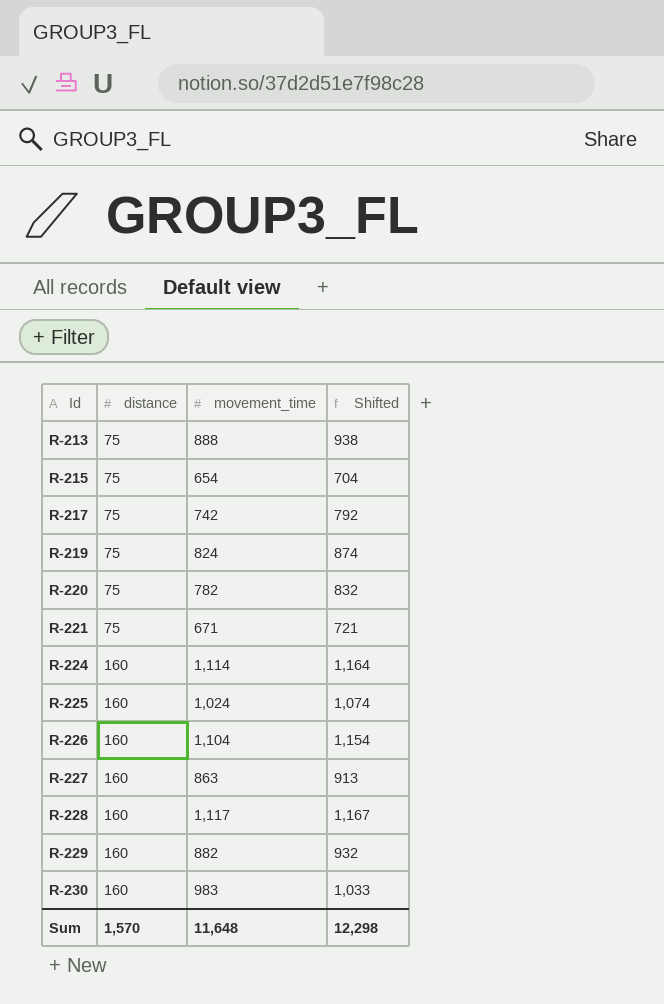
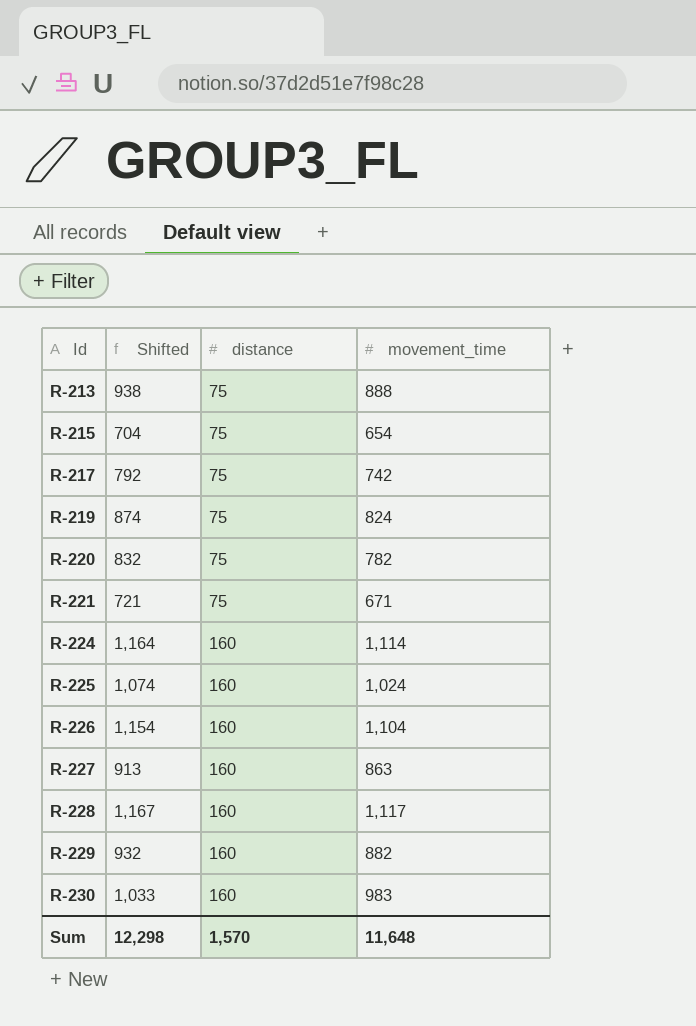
column Shifted | position: 4 -> 2

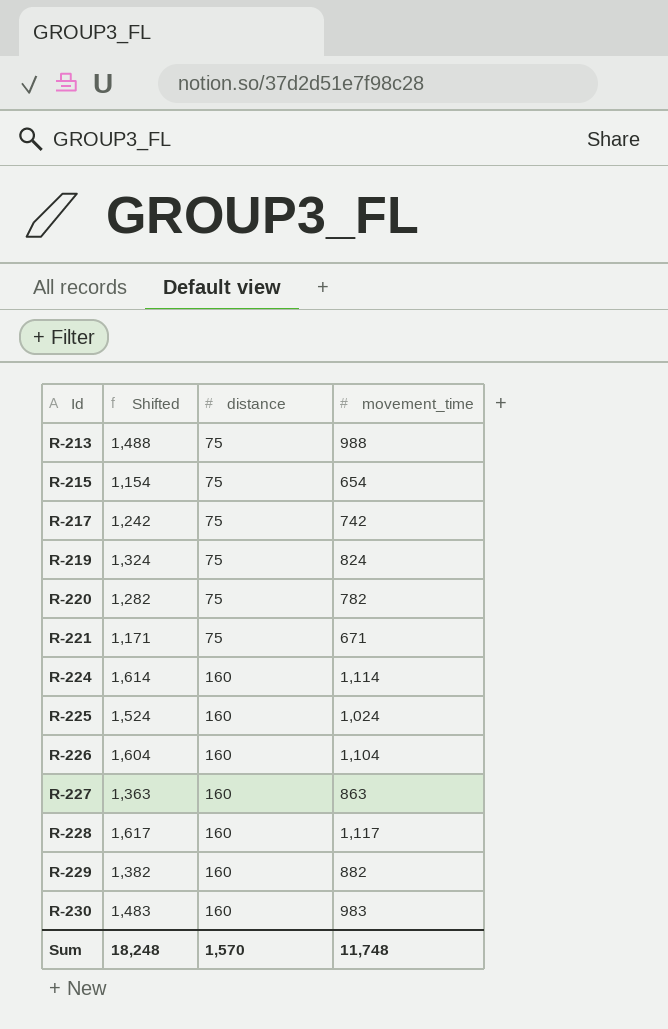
column Shifted | formula: [movement_time] + 50 -> [movement_time] + 500
R-213 | movement_time: 888 -> 988
Sum | Shifted: 12,298 -> 18,248
Sum | movement_time: 11,648 -> 11,748

